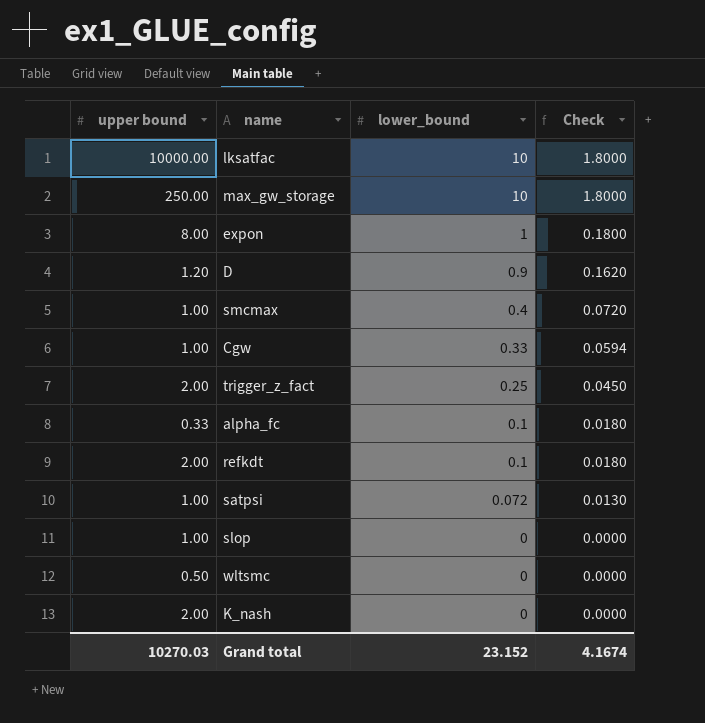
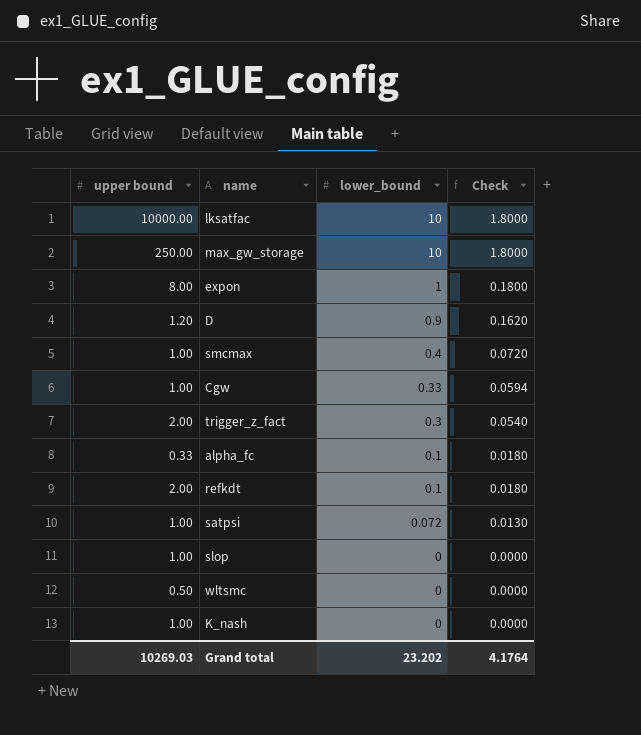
trigger_z_fact | lower_bound: 0.25 -> 0.3
trigger_z_fact | Check: 0.0450 -> 0.0540
K_nash | upper bound: 2.00 -> 1.00
Grand total | upper bound: 10270.03 -> 10269.03
Grand total | lower_bound: 23.152 -> 23.202
Grand total | Check: 4.1674 -> 4.1764

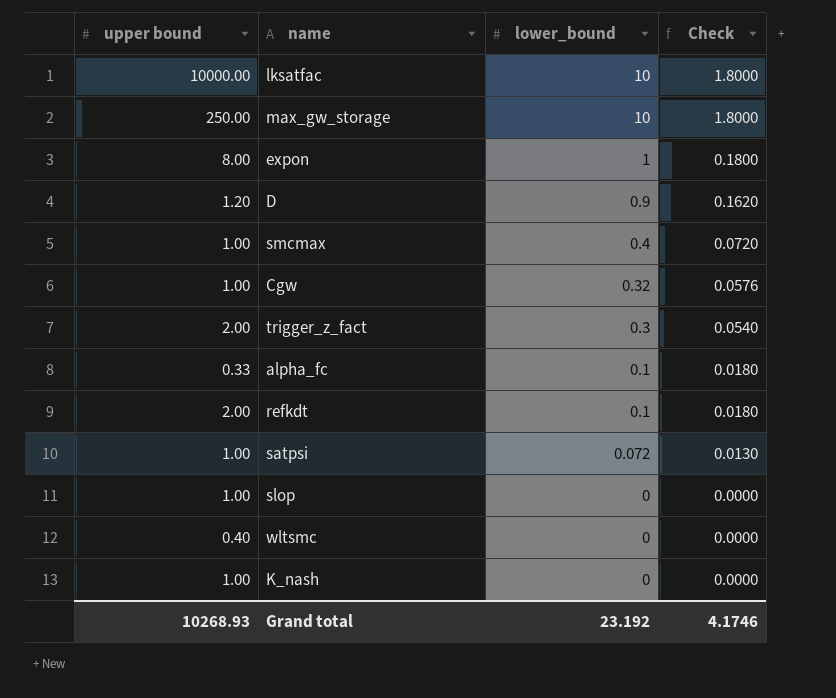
Cgw | lower_bound: 0.33 -> 0.32
Cgw | Check: 0.0594 -> 0.0576
wltsmc | upper bound: 0.50 -> 0.40
Grand total | upper bound: 10269.03 -> 10268.93
Grand total | lower_bound: 23.202 -> 23.192
Grand total | Check: 4.1764 -> 4.1746

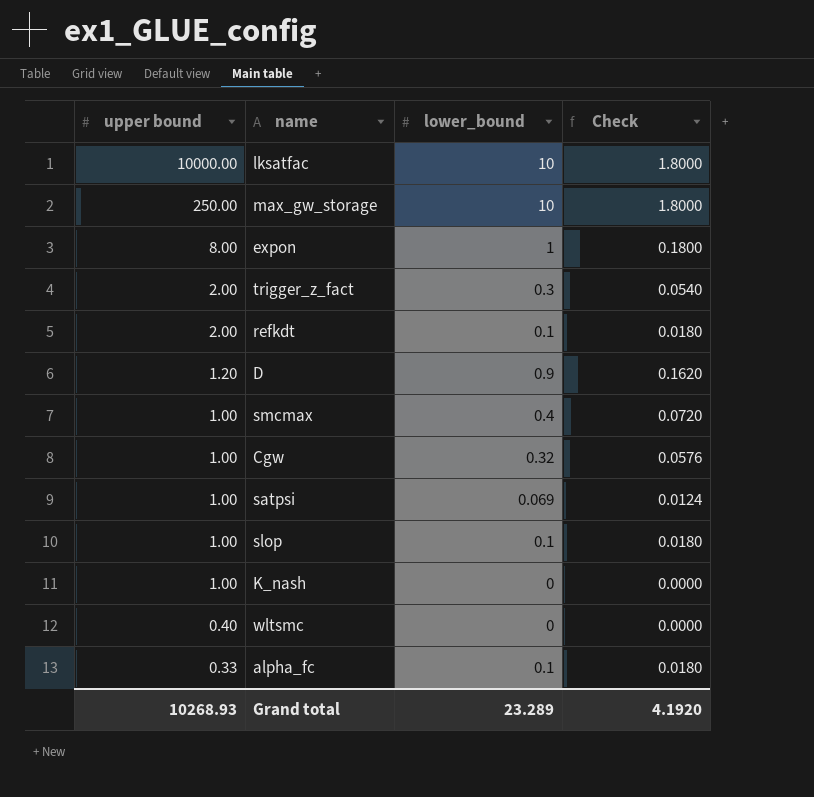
row order: lower_bound descending -> upper bound descending
satpsi | lower_bound: 0.072 -> 0.069
satpsi | Check: 0.0130 -> 0.0124
slop | lower_bound: 0 -> 0.1
slop | Check: 0.0000 -> 0.0180
Grand total | lower_bound: 23.192 -> 23.289
Grand total | Check: 4.1746 -> 4.1920

